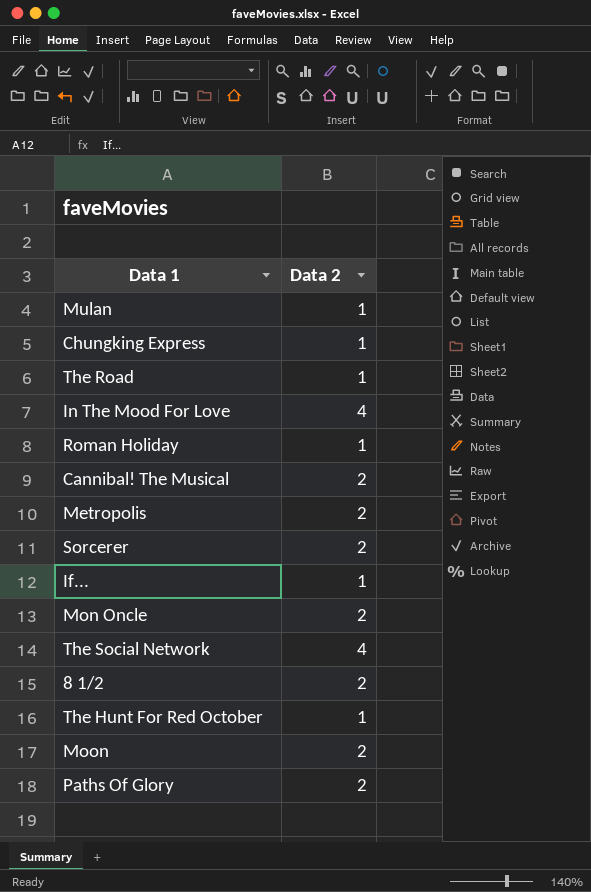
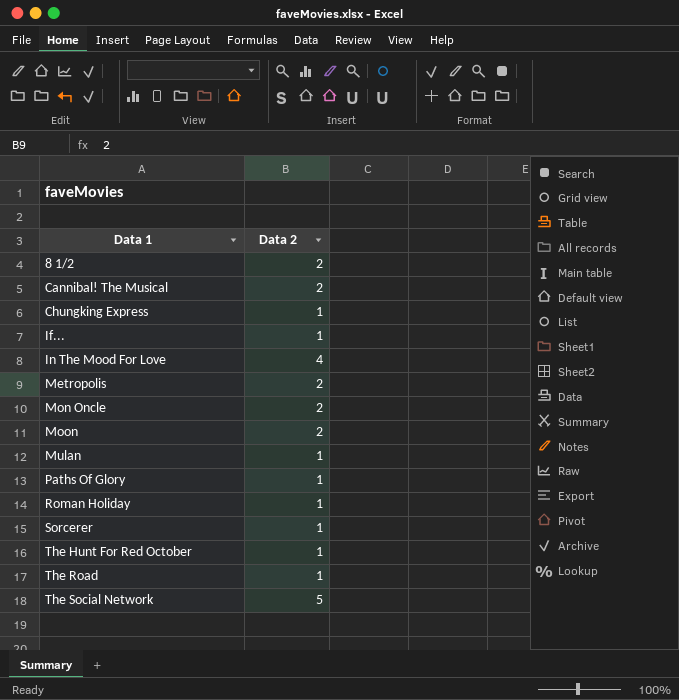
row order: none -> Data 1 ascending
Paths Of Glory | Data 2: 2 -> 1
Sorcerer | Data 2: 2 -> 1
The Social Network | Data 2: 4 -> 5

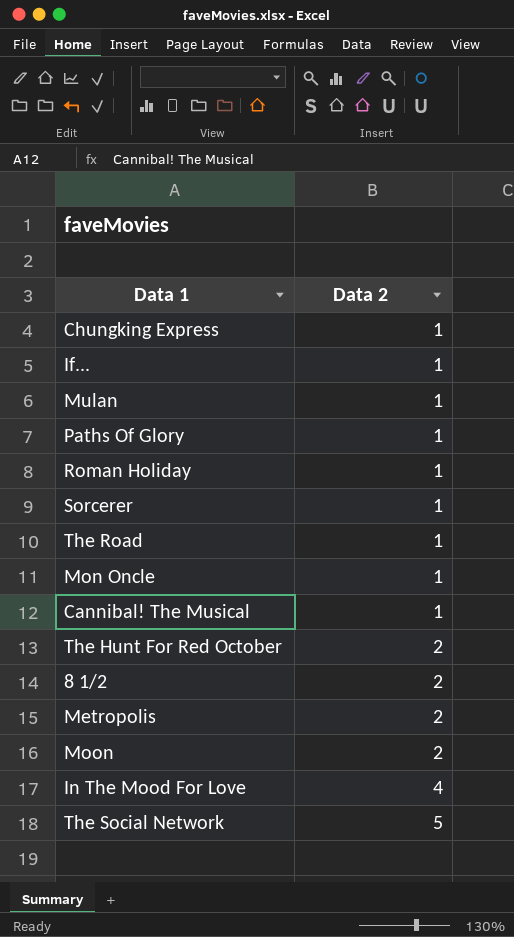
row order: Data 1 ascending -> Data 2 ascending
Mon Oncle | Data 2: 2 -> 1
Cannibal! The Musical | Data 2: 2 -> 1
The Hunt For Red October | Data 2: 1 -> 2

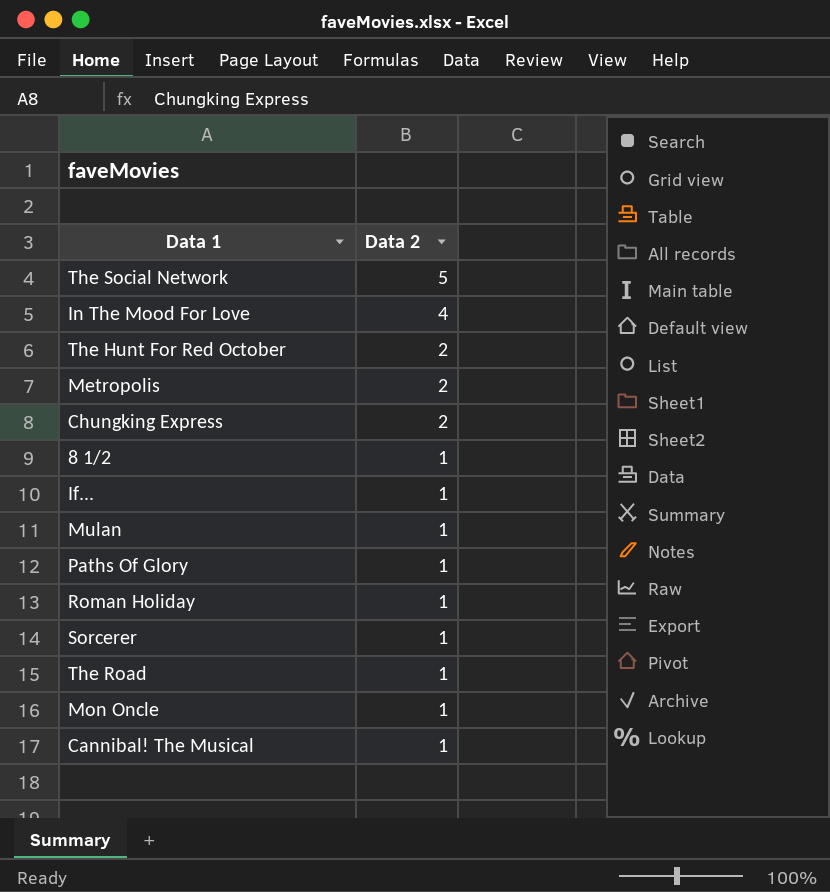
row order: Data 2 ascending -> Data 2 descending
row Moon: 2 -> none
Chungking Express | Data 2: 1 -> 2
8 1/2 | Data 2: 2 -> 1

